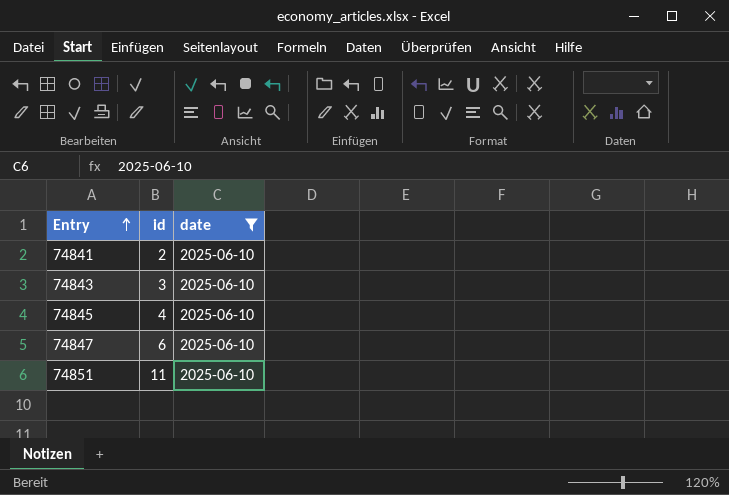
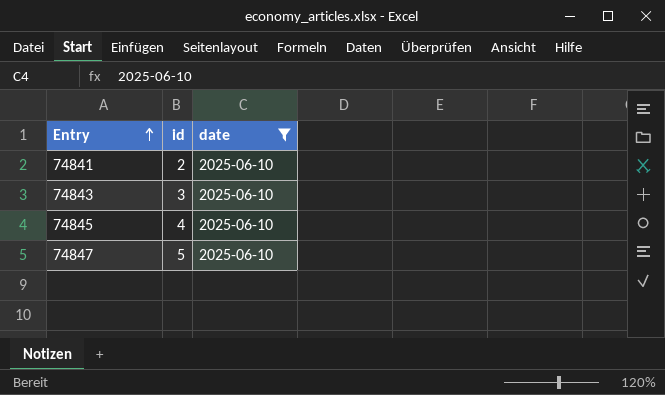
row 74851: 11 | 2025-06-10 -> none
74847 | id: 6 -> 5

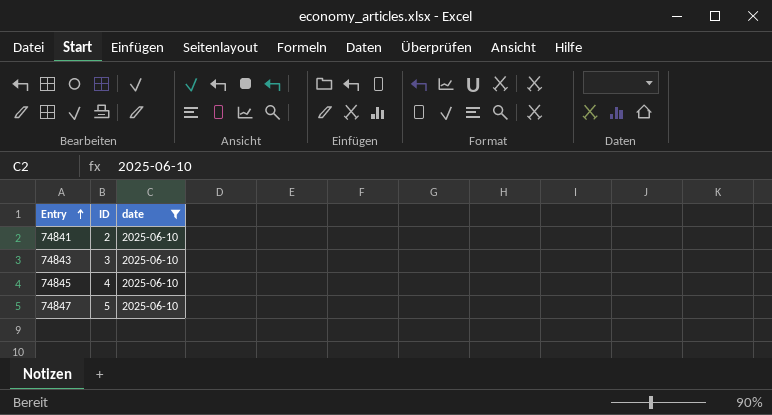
column name: id -> ID

